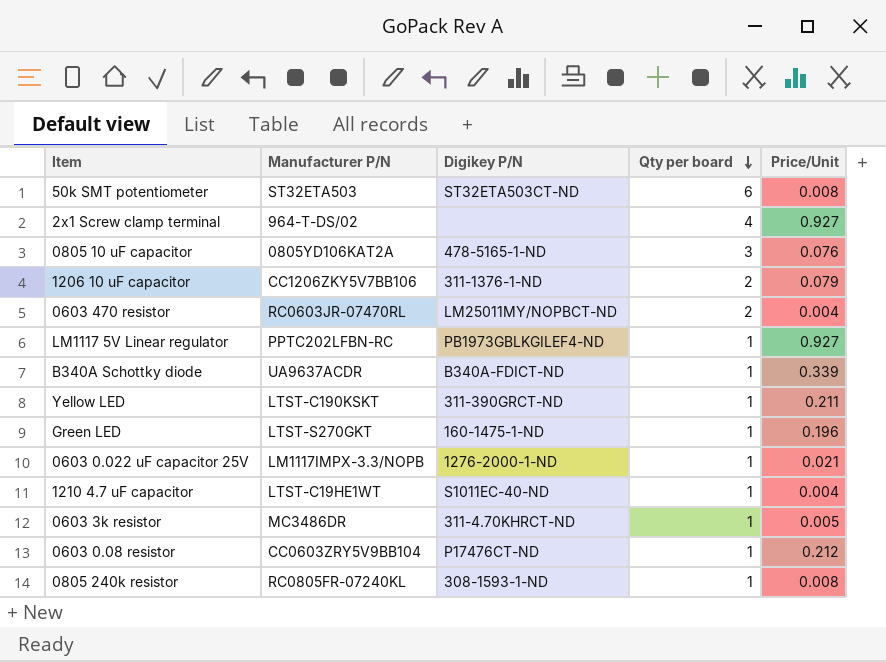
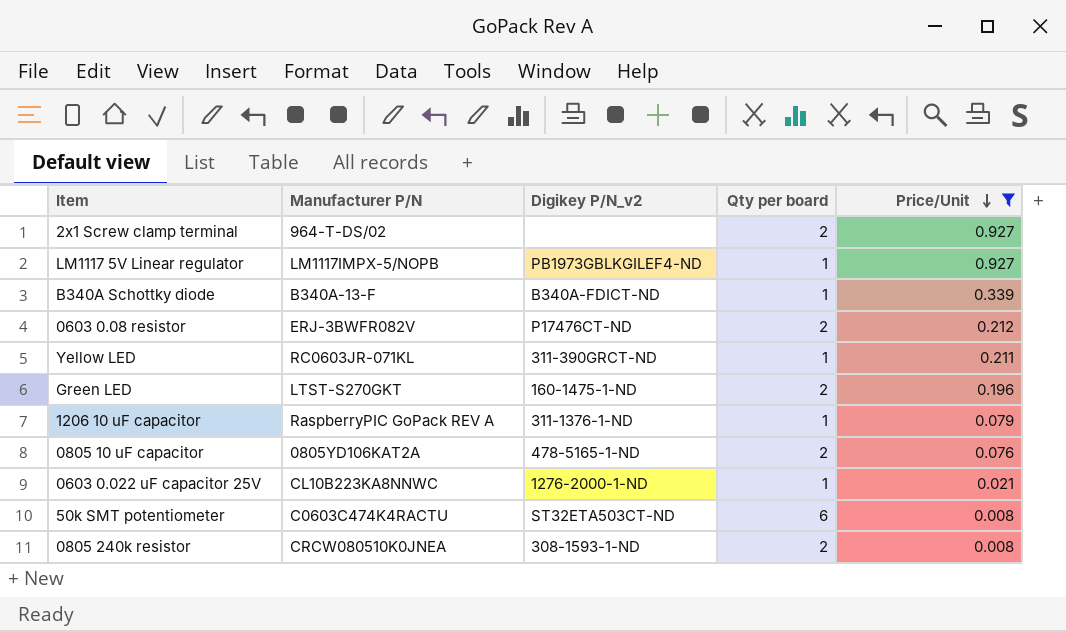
filter: none -> Price/Unit >= 0.008
row order: Qty per board descending -> Price/Unit descending
column name: Digikey P/N -> Digikey P/N_v2
2x1 Screw clamp terminal | Qty per board: 4 -> 2
LM1117 5V Linear regulator | Manufacturer P/N: PPTC202LFBN-RC -> LM1117IMPX-5/NOPB
B340A Schottky diode | Manufacturer P/N: UA9637ACDR -> B340A-13-F
0603 0.08 resistor | Manufacturer P/N: CC0603ZRY5V9BB104 -> ERJ-3BWFR082V
0603 0.08 resistor | Qty per board: 1 -> 2
Yellow LED | Manufacturer P/N: LTST-C190KSKT -> RC0603JR-071KL
Green LED | Qty per board: 1 -> 2
1206 10 uF capacitor | Manufacturer P/N: CC1206ZKY5V7BB106 -> RaspberryPIC GoPack REV A
1206 10 uF capacitor | Qty per board: 2 -> 1
0805 10 uF capacitor | Qty per board: 3 -> 2
0603 0.022 uF capacitor 25V | Manufacturer P/N: LM1117IMPX-3.3/NOPB -> CL10B223KA8NNWC
50k SMT potentiometer | Manufacturer P/N: ST32ETA503 -> C0603C474K4RACTU
0805 240k resistor | Manufacturer P/N: RC0805FR-07240KL -> CRCW080510K0JNEA
0805 240k resistor | Qty per board: 1 -> 2

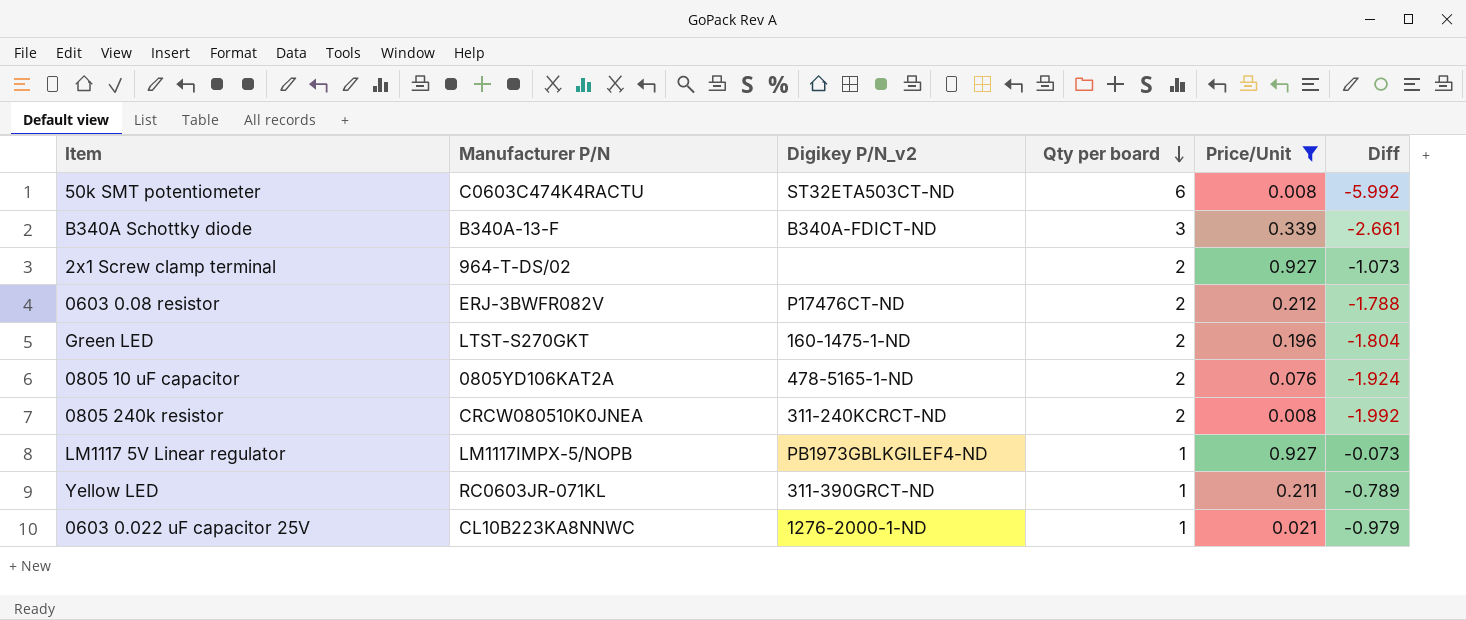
row order: Price/Unit descending -> Qty per board descending
column Diff | formula: none -> [Price/Unit] - [Qty per board]
row 1206 10 uF capacitor: RaspberryPIC GoPack REV A | 311-1376-1-ND | 1 | 0.079 -> none
B340A Schottky diode | Qty per board: 1 -> 3
0805 240k resistor | Digikey P/N_v2: 308-1593-1-ND -> 311-240KCRCT-ND

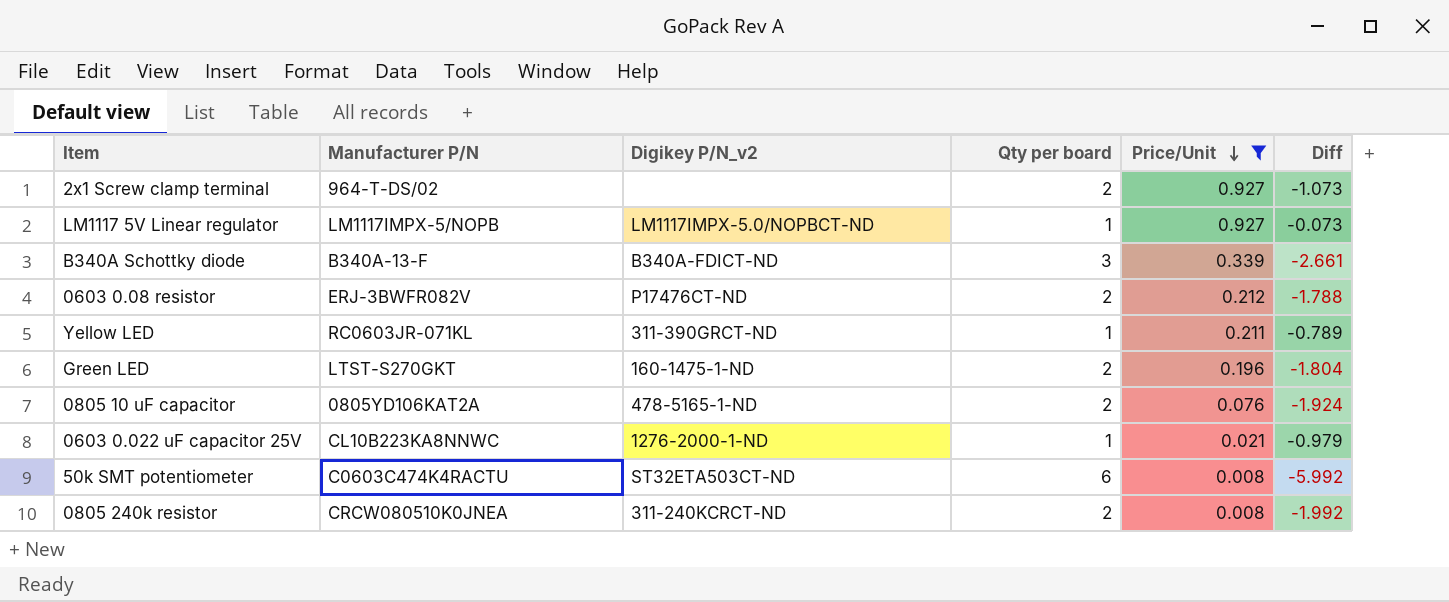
row order: Qty per board descending -> Price/Unit descending
LM1117 5V Linear regulator | Digikey P/N_v2: PB1973GBLKGILEF4-ND -> LM1117IMPX-5.0/NOPBCT-ND

